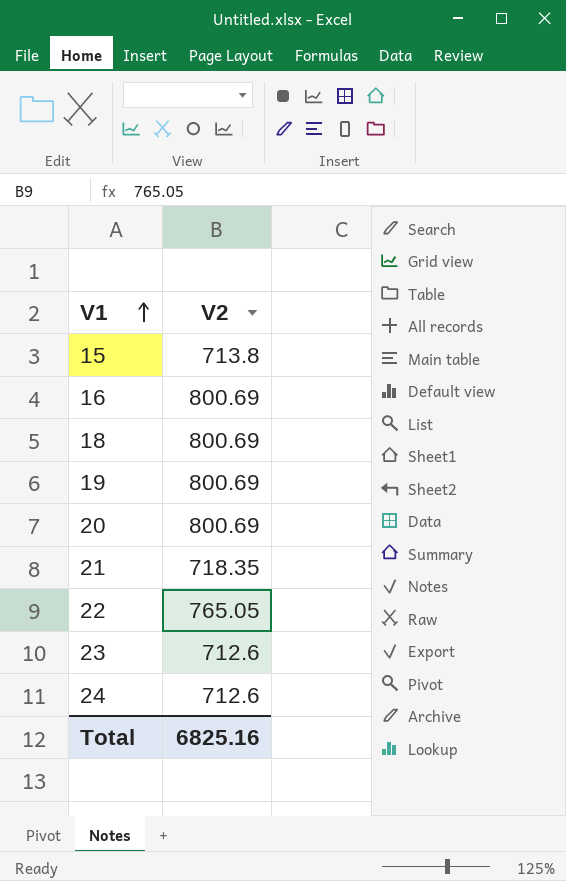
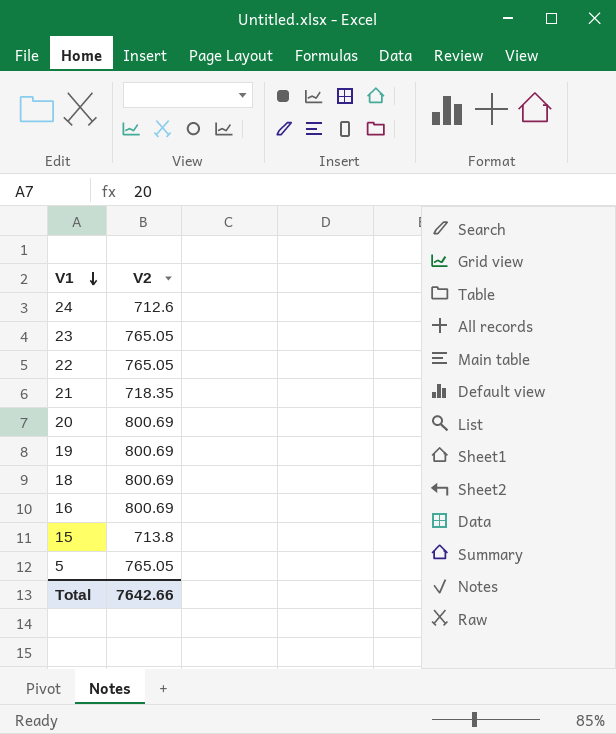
row order: V1 ascending -> V1 descending
23 | V2: 712.6 -> 765.05
row 5: none -> 765.05
Total | V2: 6825.16 -> 7642.66

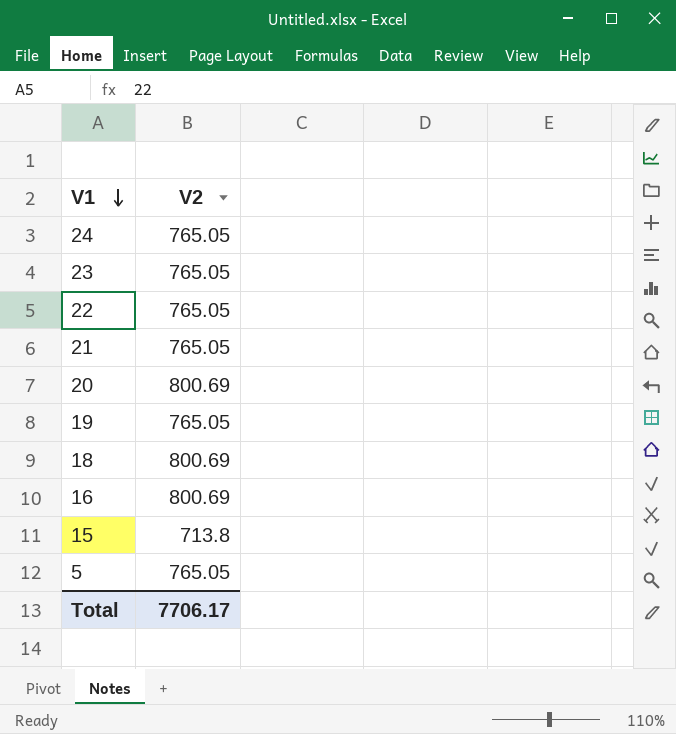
24 | V2: 712.6 -> 765.05
21 | V2: 718.35 -> 765.05
19 | V2: 800.69 -> 765.05
Total | V2: 7642.66 -> 7706.17

